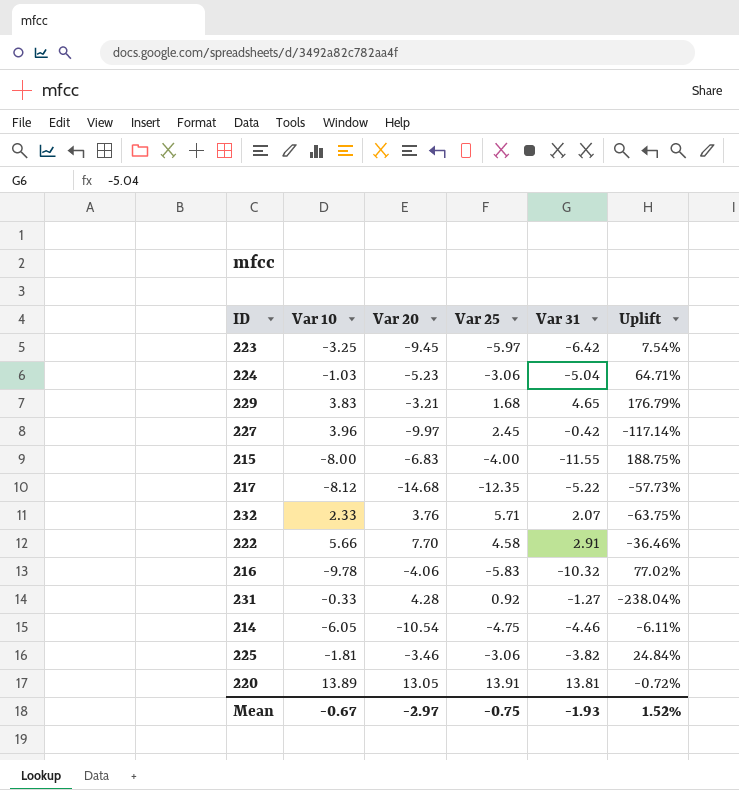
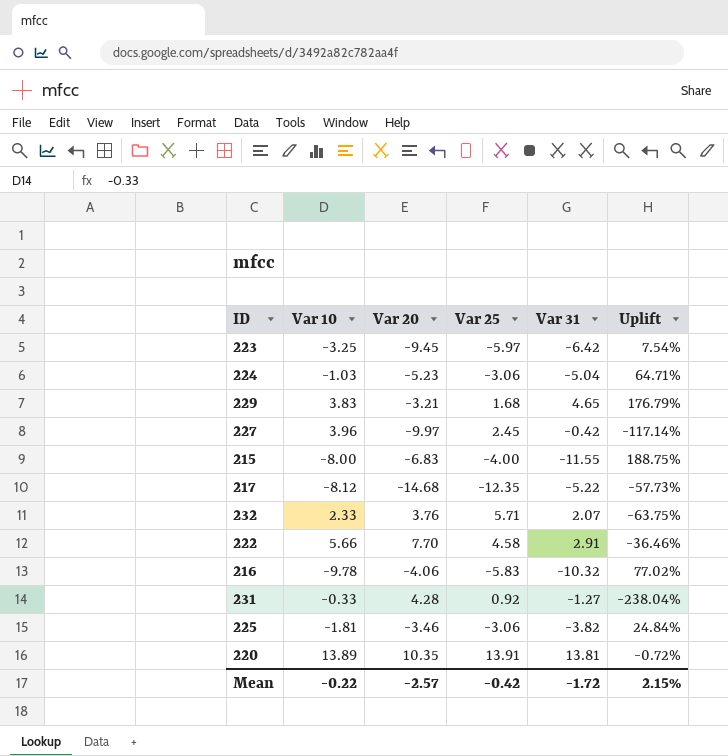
row 214: -6.05 | -10.54 | -4.75 | -4.46 | -6.11% -> none
220 | Var 20: 13.05 -> 10.35
Mean | Var 10: -0.67 -> -0.22
Mean | Var 20: -2.97 -> -2.57
Mean | Var 25: -0.75 -> -0.42
Mean | Var 31: -1.93 -> -1.72
Mean | Uplift: 1.52% -> 2.15%

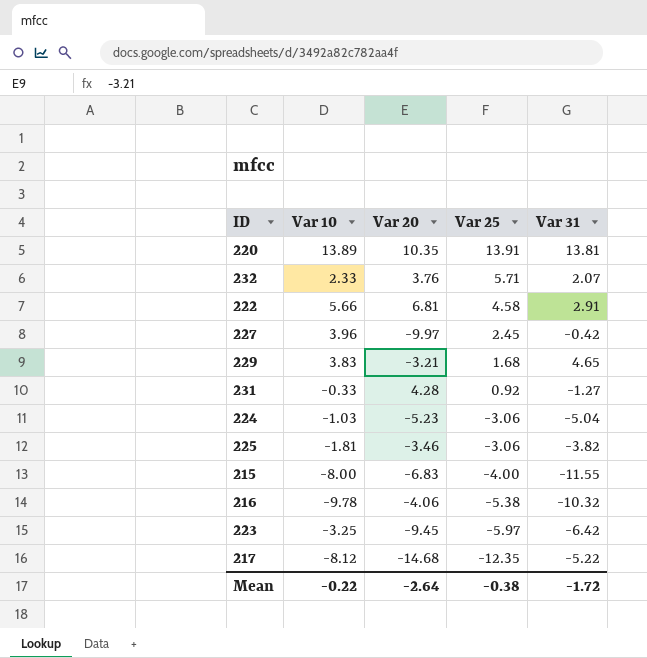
row order: none -> Var 25 descending
column Uplift | formula: ([Var 31] - [Var 25]) / [Var 25] -> none
222 | Var 20: 7.70 -> 6.81
216 | Var 25: -5.83 -> -5.38
Mean | Var 20: -2.57 -> -2.64
Mean | Var 25: -0.42 -> -0.38

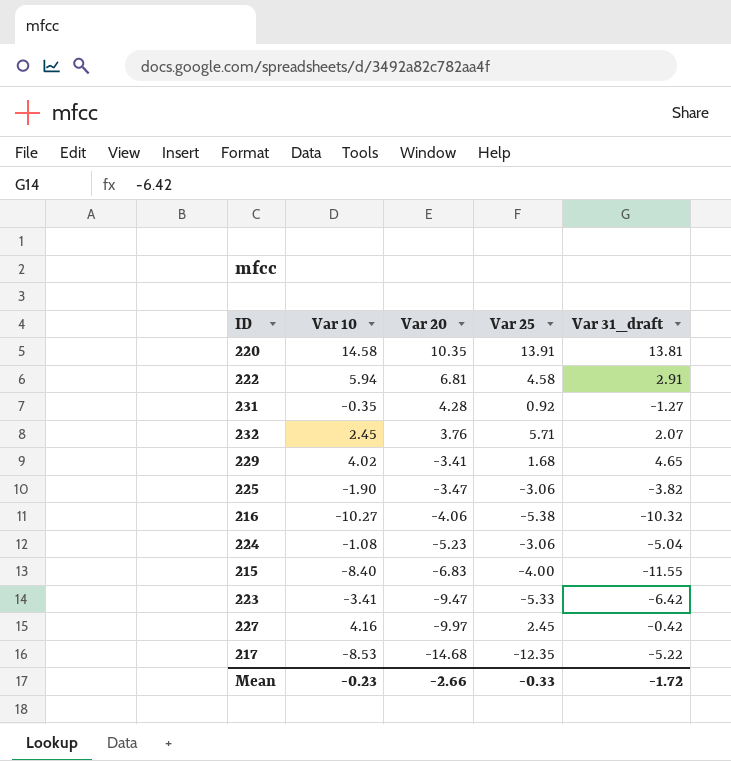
row order: Var 25 descending -> Var 20 descending
column name: Var 31 -> Var 31_draft
220 | Var 10: 13.89 -> 14.58
222 | Var 10: 5.66 -> 5.94
231 | Var 10: -0.33 -> -0.35
232 | Var 10: 2.33 -> 2.45
229 | Var 10: 3.83 -> 4.02
229 | Var 20: -3.21 -> -3.41
225 | Var 10: -1.81 -> -1.90
225 | Var 20: -3.46 -> -3.47
216 | Var 10: -9.78 -> -10.27
224 | Var 10: -1.03 -> -1.08
215 | Var 10: -8.00 -> -8.40
223 | Var 10: -3.25 -> -3.41
223 | Var 20: -9.45 -> -9.47
223 | Var 25: -5.97 -> -5.33
227 | Var 10: 3.96 -> 4.16
217 | Var 10: -8.12 -> -8.53
Mean | Var 10: -0.22 -> -0.23
Mean | Var 20: -2.64 -> -2.66
Mean | Var 25: -0.38 -> -0.33

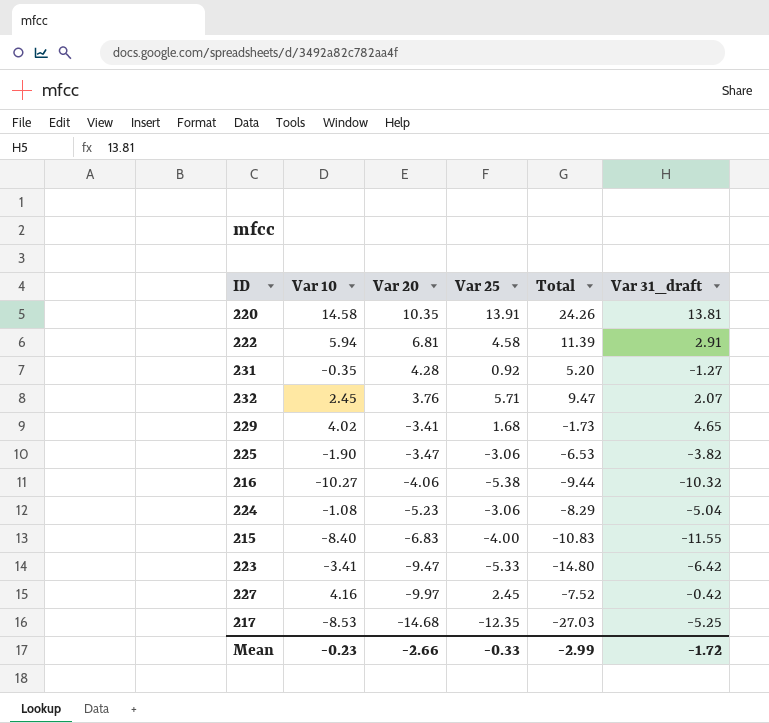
column Total | formula: none -> [Var 20] + [Var 25]
217 | Var 31_draft: -5.22 -> -5.25

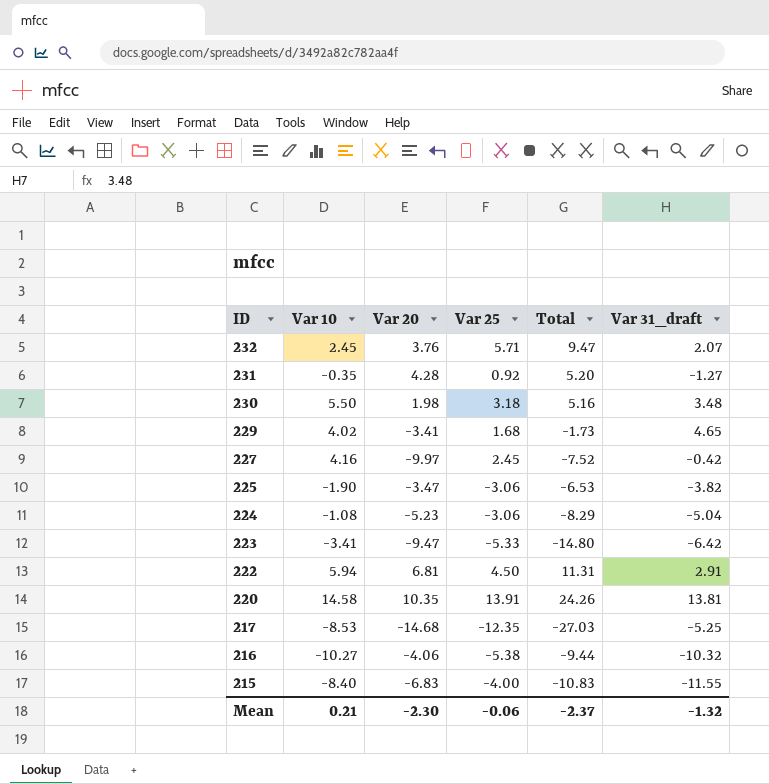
row order: Var 20 descending -> ID descending
row 230: none -> 5.50 | 1.98 | 3.18 | 5.16 | 3.48
222 | Var 25: 4.58 -> 4.50
222 | Total: 11.39 -> 11.31
Mean | Var 10: -0.23 -> 0.21
Mean | Var 20: -2.66 -> -2.30
Mean | Var 25: -0.33 -> -0.06
Mean | Total: -2.99 -> -2.37
Mean | Var 31_draft: -1.72 -> -1.32

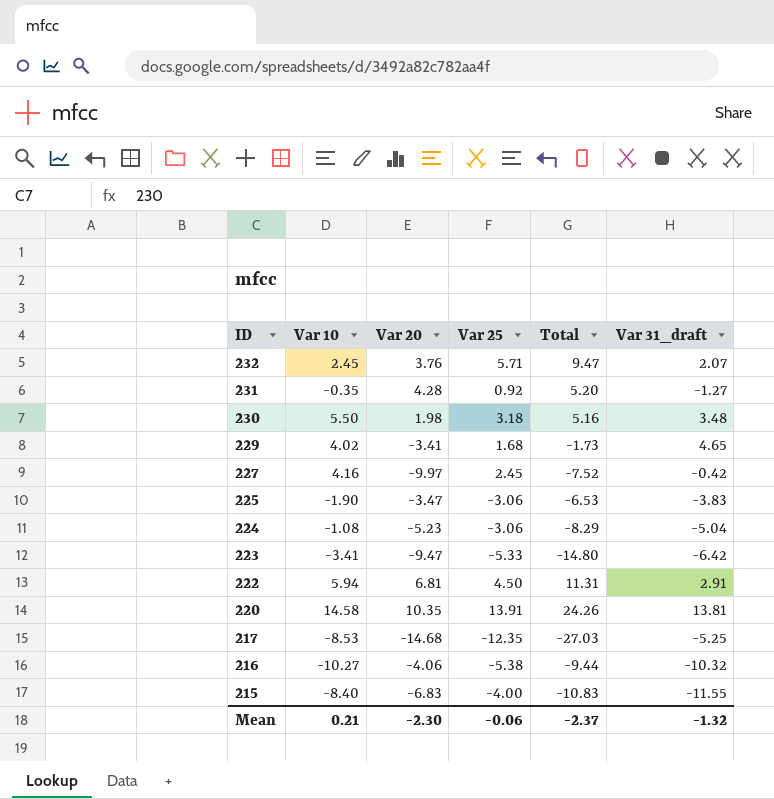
225 | Var 31_draft: -3.82 -> -3.83

